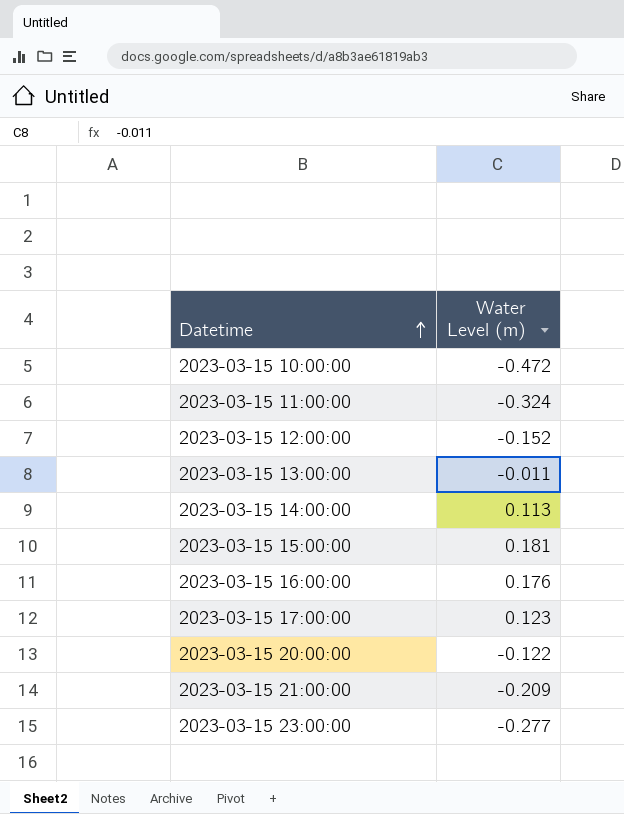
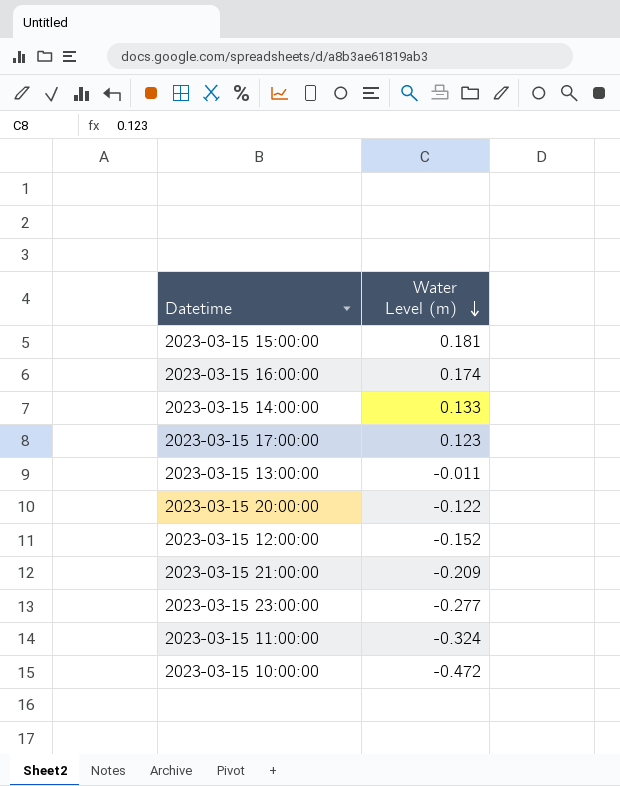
row order: Datetime ascending -> Water Level (m) descending
2023-03-15 16:00:00 | Water Level (m): 0.176 -> 0.174
2023-03-15 14:00:00 | Water Level (m): 0.113 -> 0.133

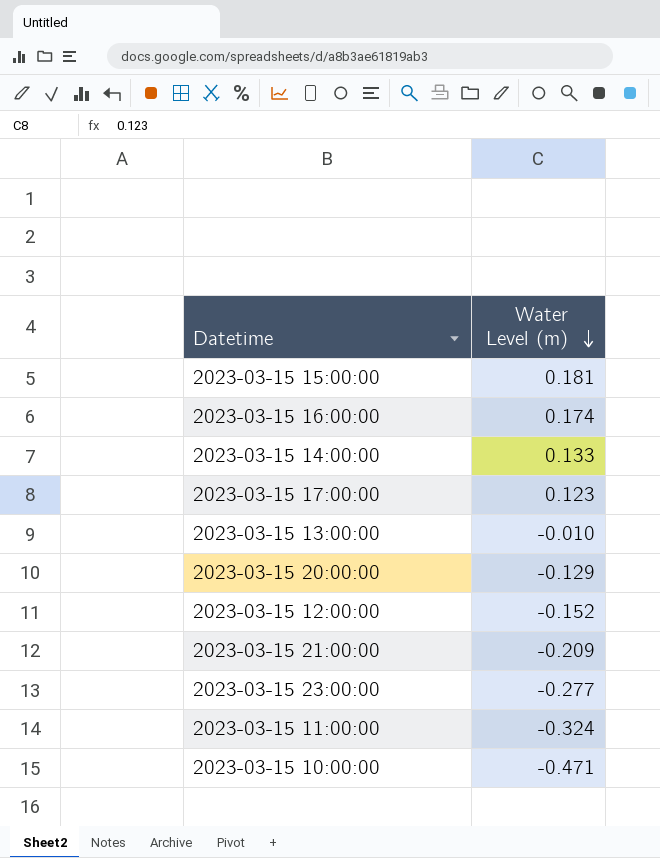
2023-03-15 13:00:00 | Water Level (m): -0.011 -> -0.010
2023-03-15 20:00:00 | Water Level (m): -0.122 -> -0.129
2023-03-15 10:00:00 | Water Level (m): -0.472 -> -0.471

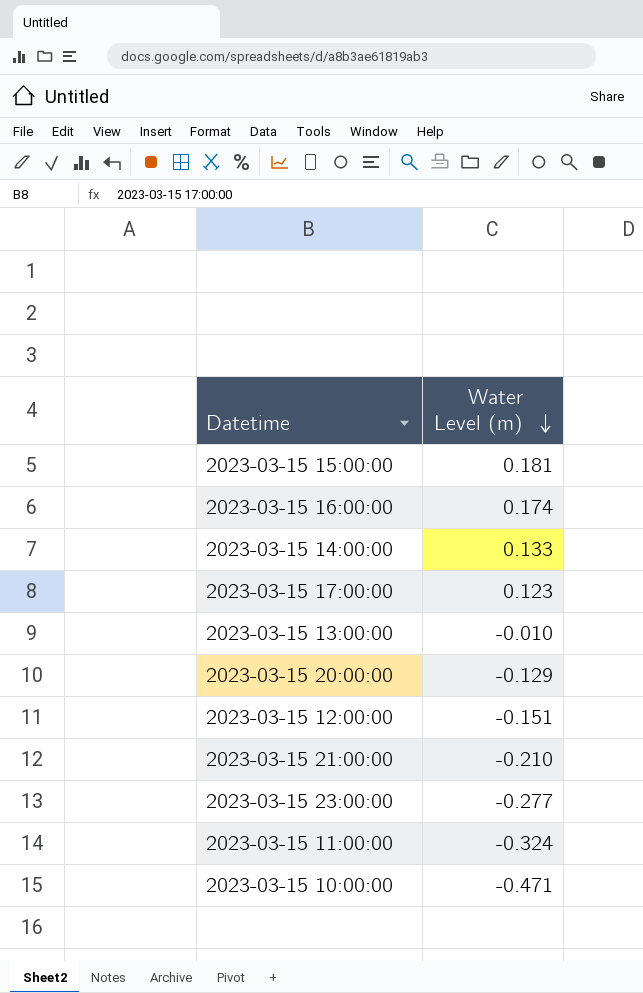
2023-03-15 12:00:00 | Water Level (m): -0.152 -> -0.151
2023-03-15 21:00:00 | Water Level (m): -0.209 -> -0.210

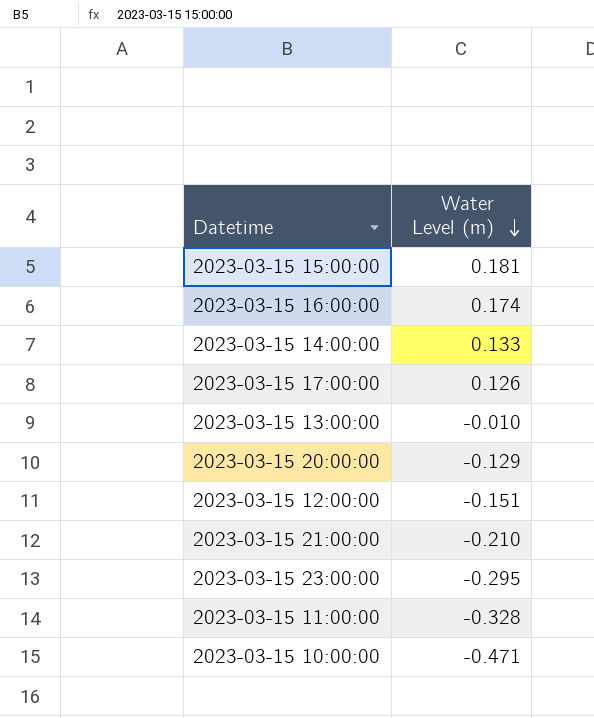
2023-03-15 17:00:00 | Water Level (m): 0.123 -> 0.126
2023-03-15 23:00:00 | Water Level (m): -0.277 -> -0.295
2023-03-15 11:00:00 | Water Level (m): -0.324 -> -0.328

